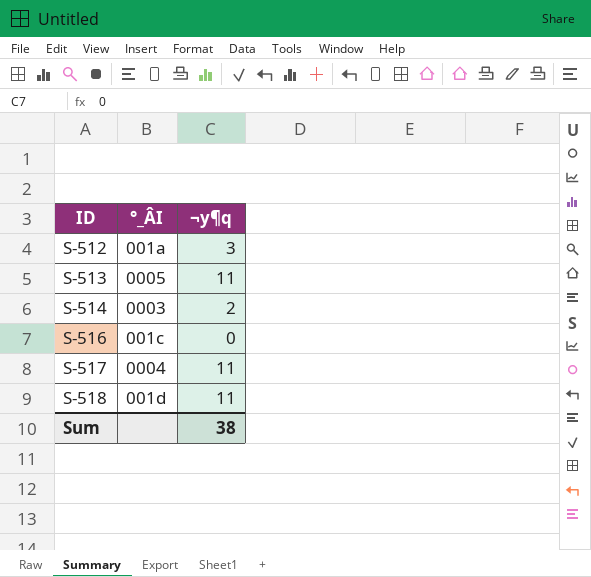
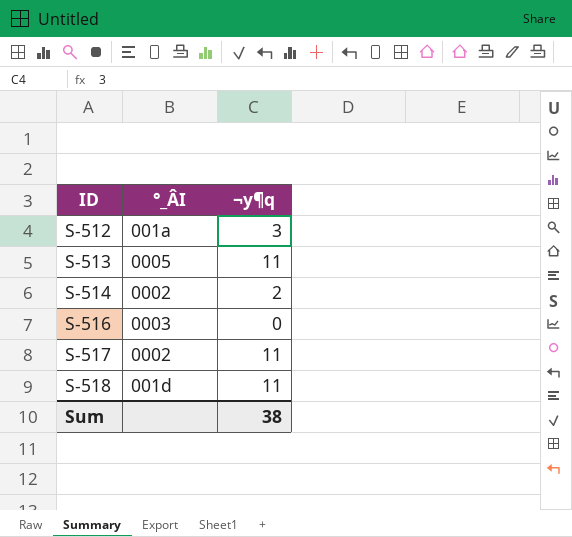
S-514 | °_ÂI: 0003 -> 0002
S-516 | °_ÂI: 001c -> 0003
S-517 | °_ÂI: 0004 -> 0002

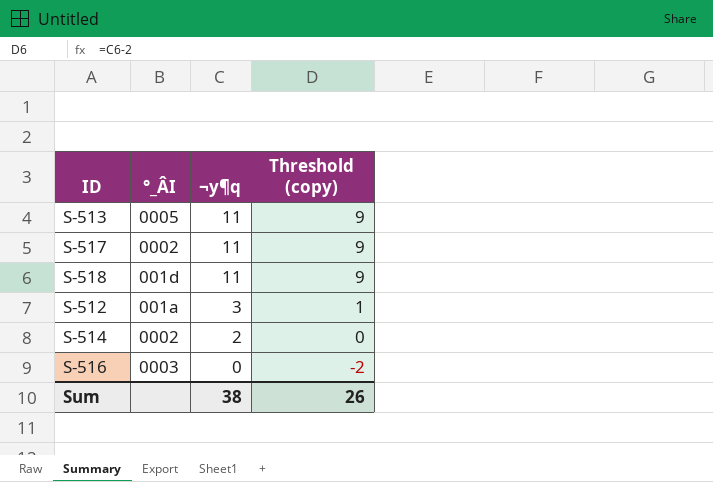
row order: ID ascending -> ¬y¶q descending
column Threshold (copy) | formula: none -> [¬y¶q] - 2

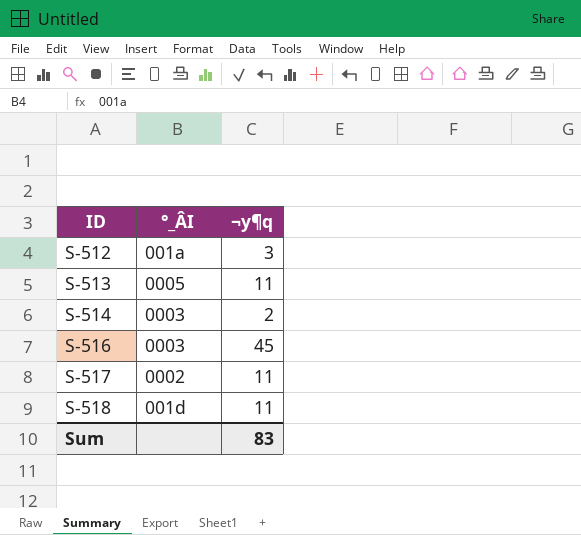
row order: ¬y¶q descending -> ID ascending
column Threshold (copy) | formula: [¬y¶q] - 2 -> none
S-514 | °_ÂI: 0002 -> 0003
S-516 | ¬y¶q: 0 -> 45
Sum | ¬y¶q: 38 -> 83

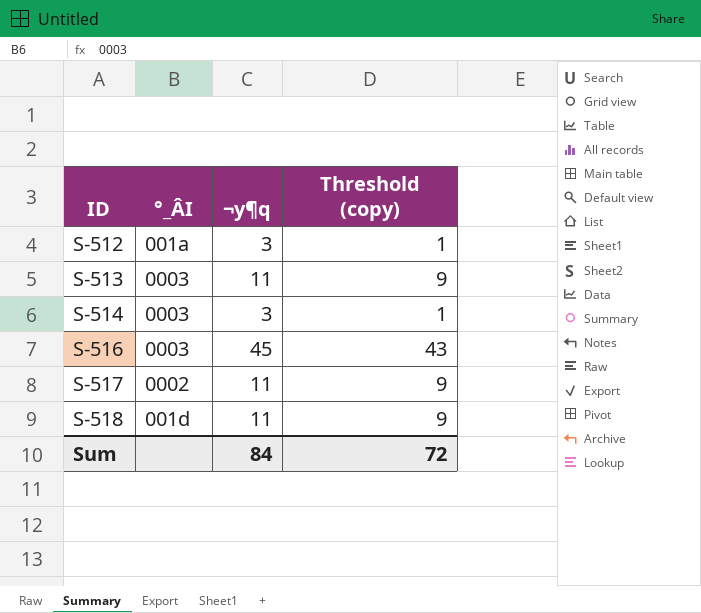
column Threshold (copy) | formula: none -> [¬y¶q] - 2
S-513 | °_ÂI: 0005 -> 0003
S-514 | ¬y¶q: 2 -> 3
Sum | ¬y¶q: 83 -> 84

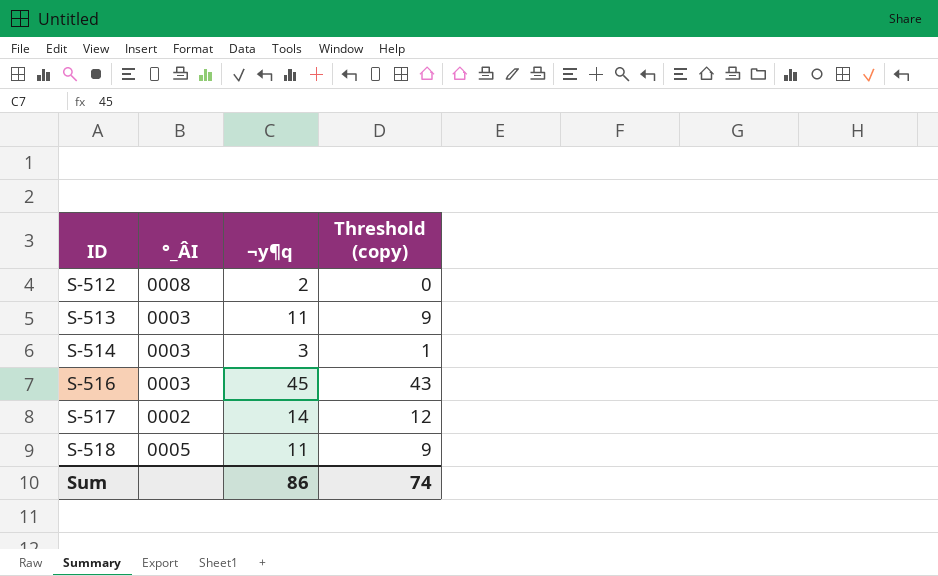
S-512 | °_ÂI: 001a -> 0008
S-512 | ¬y¶q: 3 -> 2
S-512 | Threshold (copy): 1 -> 0
S-517 | ¬y¶q: 11 -> 14
S-517 | Threshold (copy): 9 -> 12
S-518 | °_ÂI: 001d -> 0005
Sum | ¬y¶q: 84 -> 86
Sum | Threshold (copy): 72 -> 74

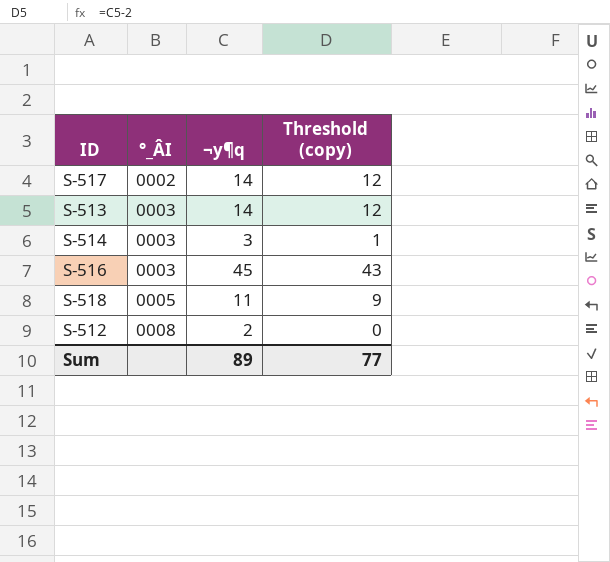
row order: ID ascending -> °_ÂI ascending
S-513 | ¬y¶q: 11 -> 14
S-513 | Threshold (copy): 9 -> 12
Sum | ¬y¶q: 86 -> 89
Sum | Threshold (copy): 74 -> 77

